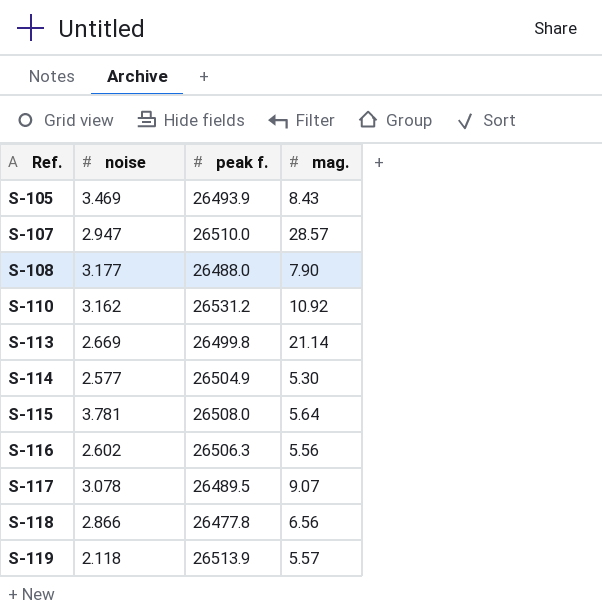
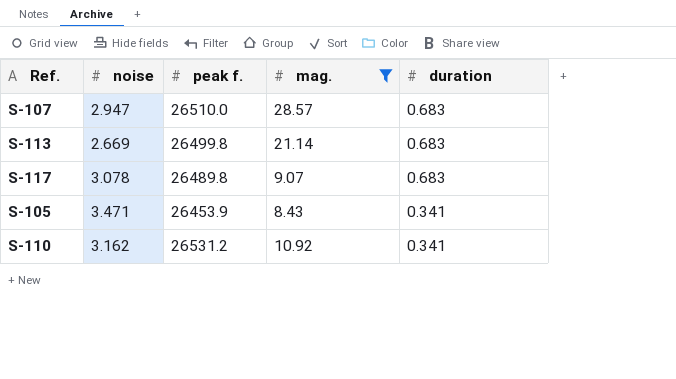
filter: none -> mag. >= 8.43
row order: Ref. ascending -> duration descending
column duration | position: none -> 5
S-117 | peak f.: 26489.5 -> 26489.8
S-105 | noise: 3.469 -> 3.471
S-105 | peak f.: 26493.9 -> 26453.9

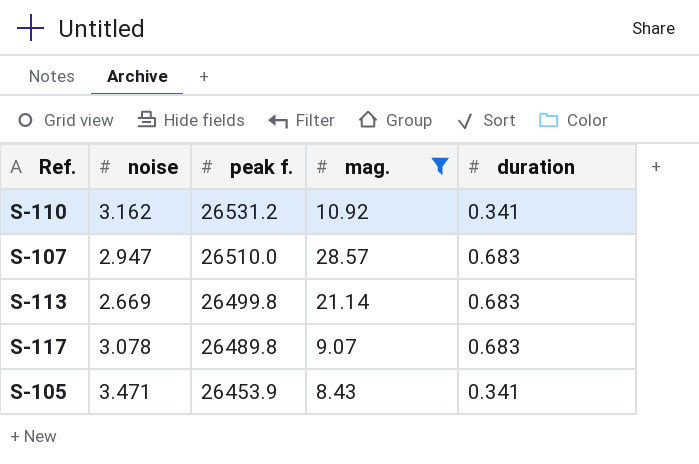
row order: duration descending -> peak f. descending

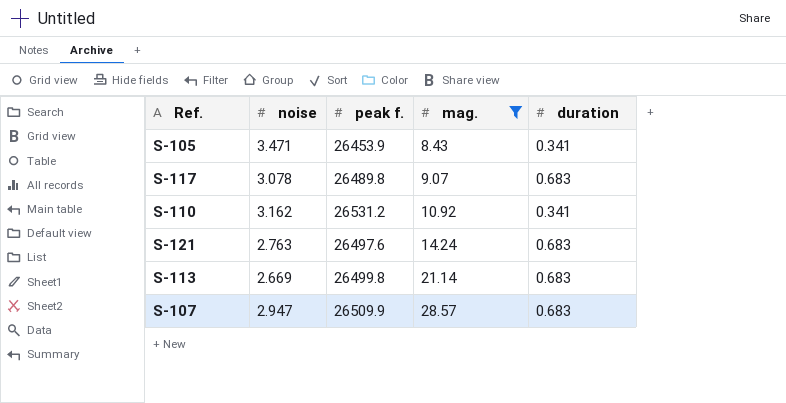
row order: peak f. descending -> mag. ascending
row S-121: none -> 2.763 | 26497.6 | 14.24 | 0.683
S-107 | peak f.: 26510.0 -> 26509.9

